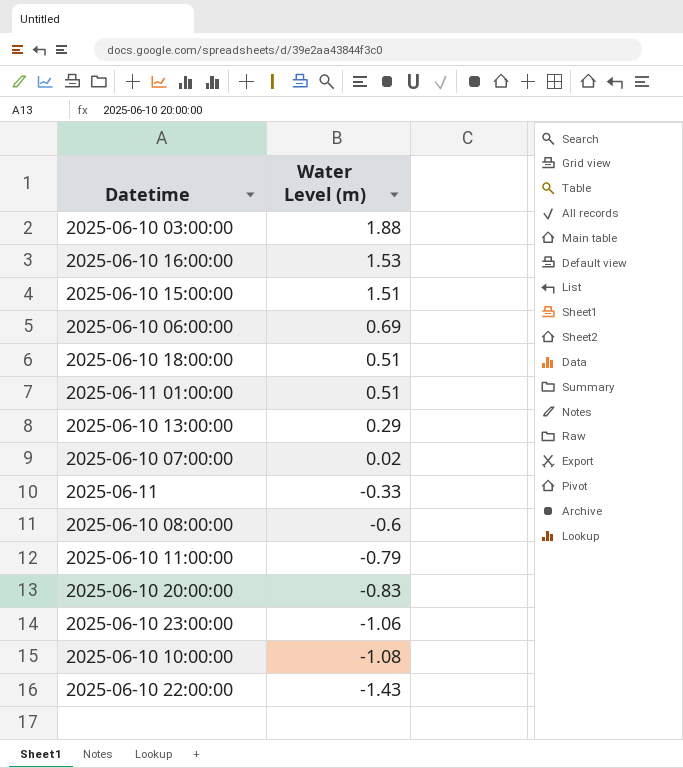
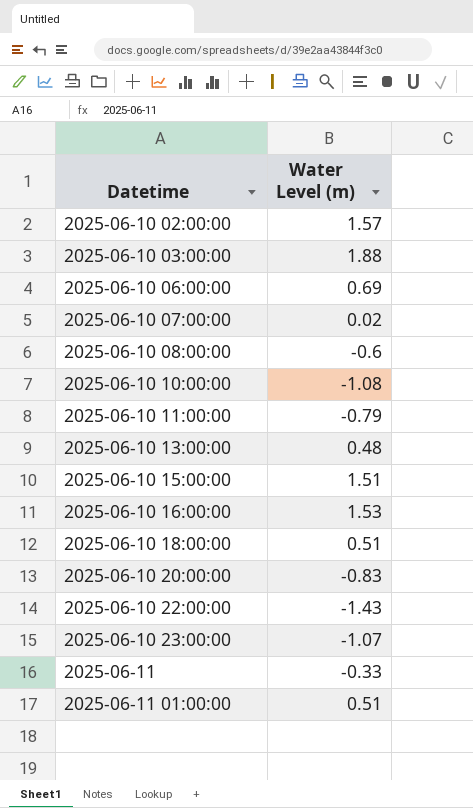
row order: Water Level (m) descending -> Datetime ascending
row 2025-06-10 02:00:00: none -> 1.57
2025-06-10 13:00:00 | Water Level (m): 0.29 -> 0.48
2025-06-10 23:00:00 | Water Level (m): -1.06 -> -1.07

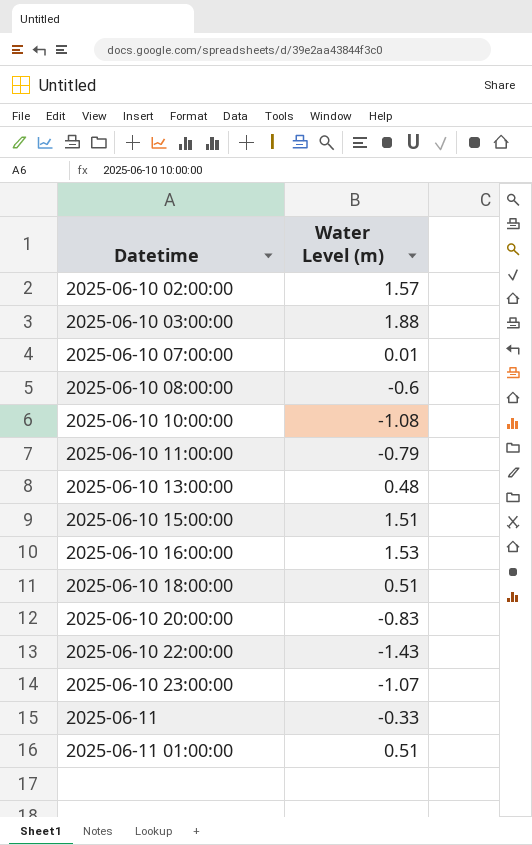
row 2025-06-10 06:00:00: 0.69 -> none
2025-06-10 07:00:00 | Water Level (m): 0.02 -> 0.01

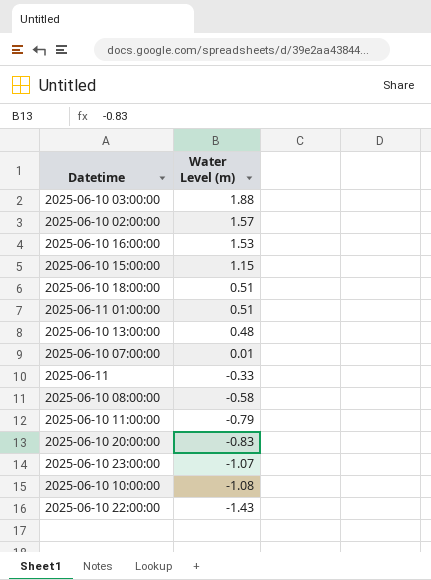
row order: Datetime ascending -> Water Level (m) descending
2025-06-10 15:00:00 | Water Level (m): 1.51 -> 1.15
2025-06-10 08:00:00 | Water Level (m): -0.6 -> -0.58

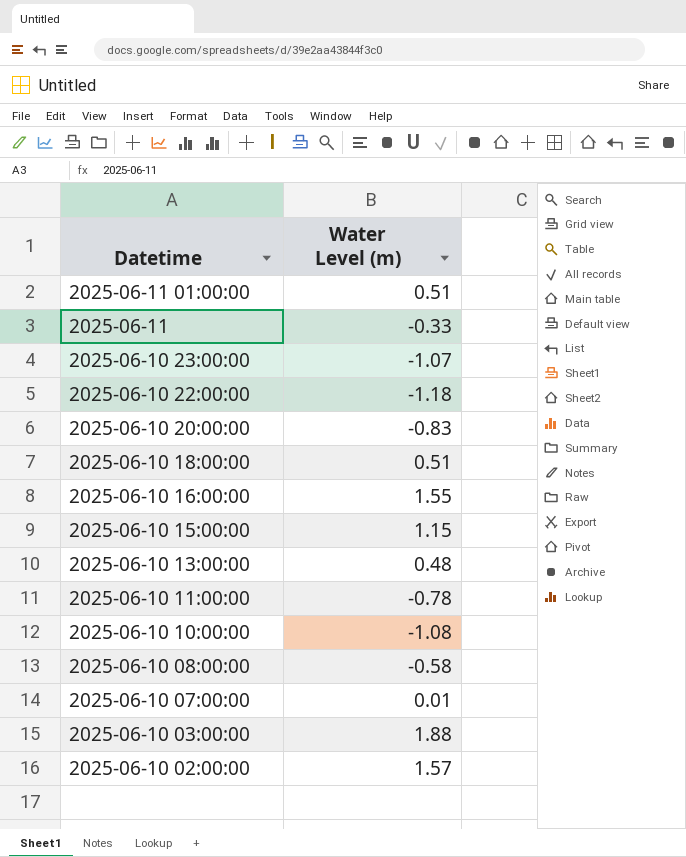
row order: Water Level (m) descending -> Datetime descending
2025-06-10 22:00:00 | Water Level (m): -1.43 -> -1.18
2025-06-10 16:00:00 | Water Level (m): 1.53 -> 1.55
2025-06-10 11:00:00 | Water Level (m): -0.79 -> -0.78

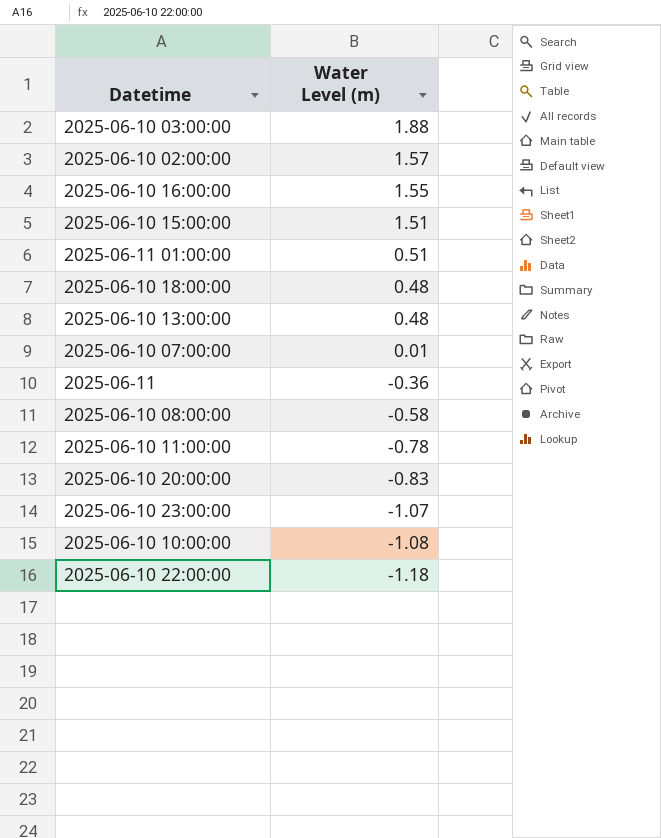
row order: Datetime descending -> Water Level (m) descending
2025-06-10 15:00:00 | Water Level (m): 1.15 -> 1.51
2025-06-10 18:00:00 | Water Level (m): 0.51 -> 0.48
2025-06-11 | Water Level (m): -0.33 -> -0.36

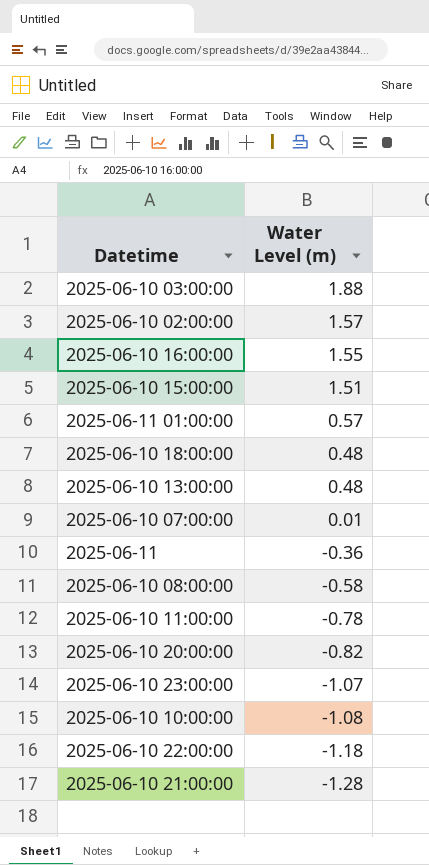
2025-06-11 01:00:00 | Water Level (m): 0.51 -> 0.57
2025-06-10 20:00:00 | Water Level (m): -0.83 -> -0.82
row 2025-06-10 21:00:00: none -> -1.28

